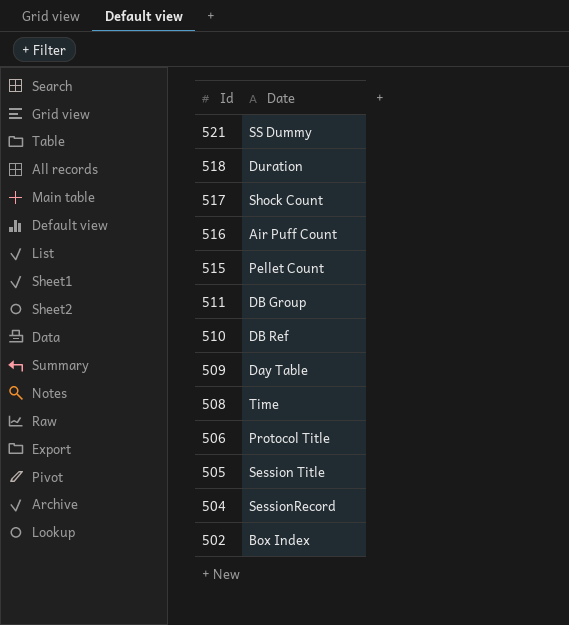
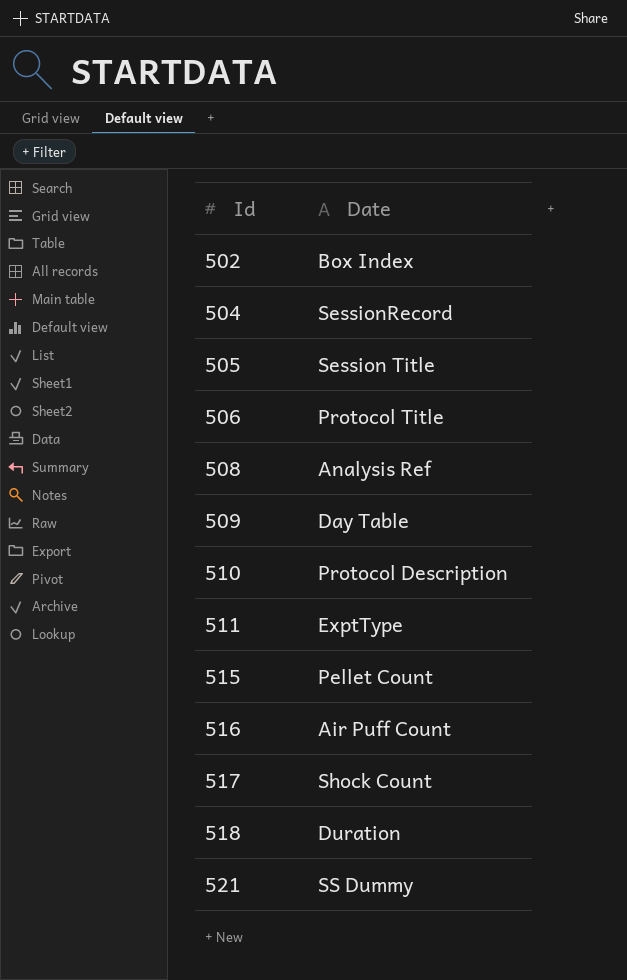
row order: Id descending -> Id ascending
508 | Date: Time -> Analysis Ref
510 | Date: DB Ref -> Protocol Description
511 | Date: DB Group -> ExptType

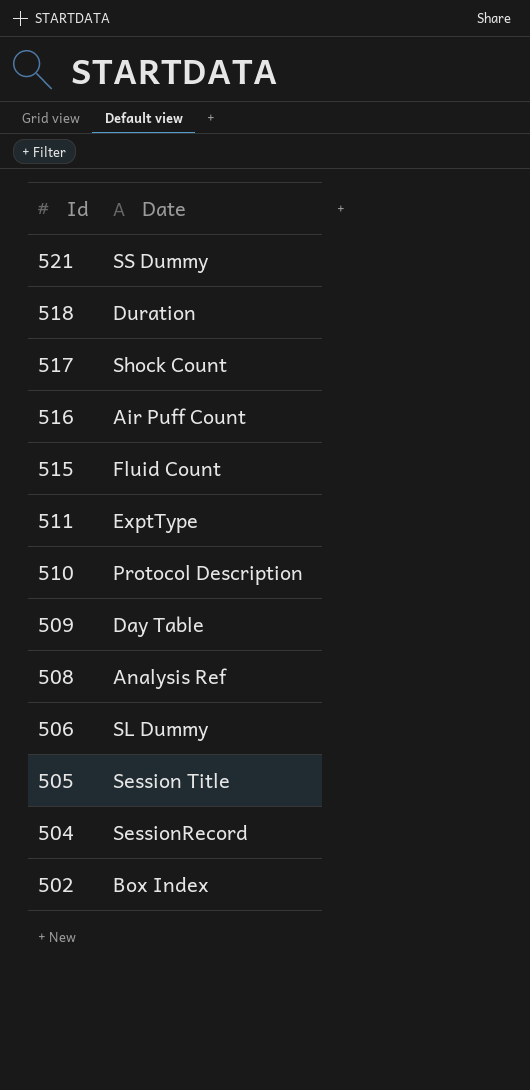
row order: Id ascending -> Id descending
515 | Date: Pellet Count -> Fluid Count
506 | Date: Protocol Title -> SL Dummy

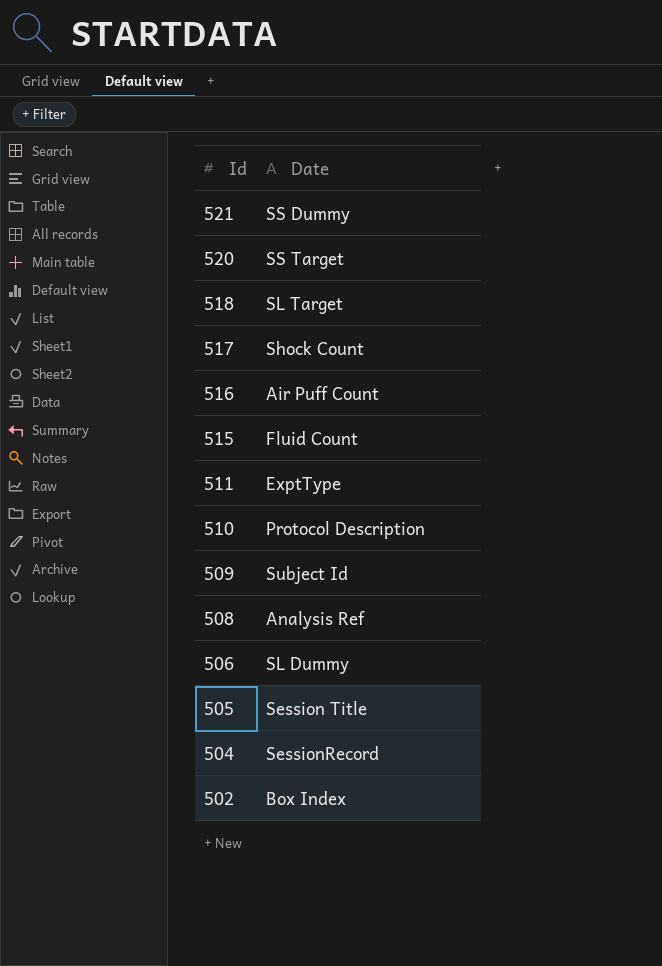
row 520: none -> SS Target
518 | Date: Duration -> SL Target
509 | Date: Day Table -> Subject Id

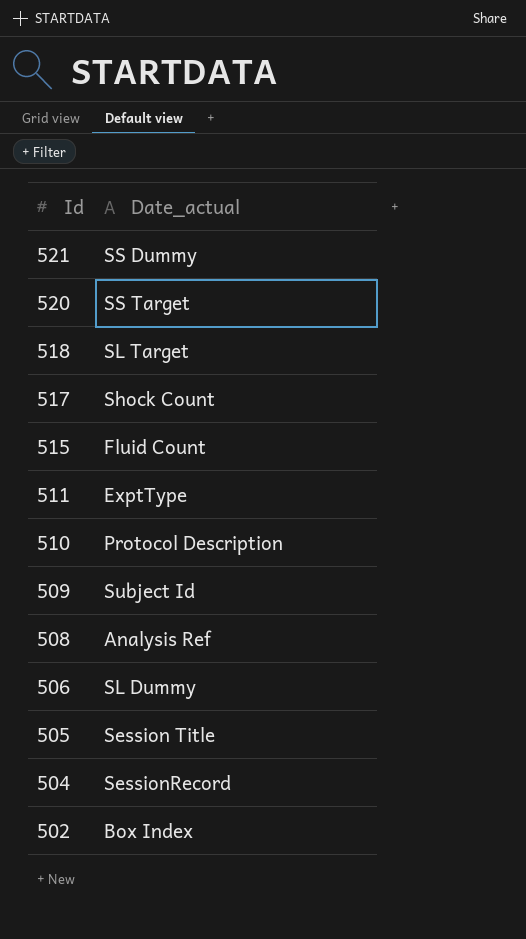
column name: Date -> Date_actual
row 516: Air Puff Count -> none

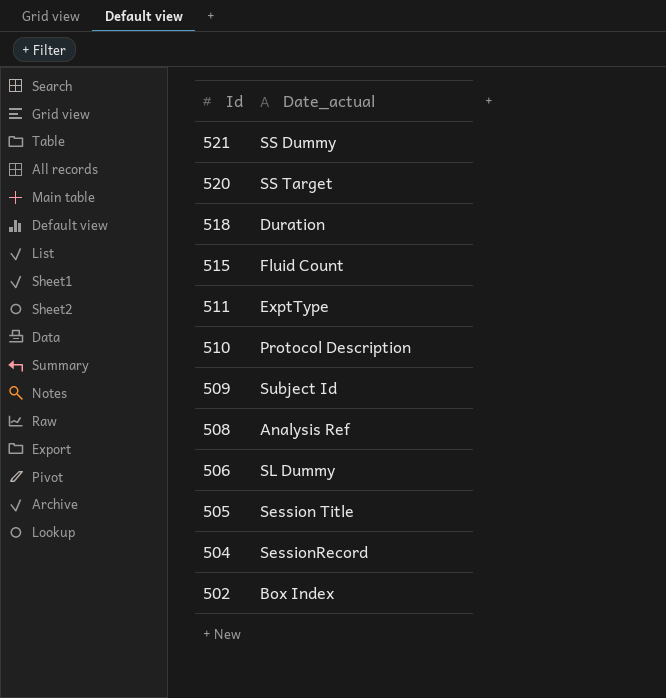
row 517: Shock Count -> none
518 | Date_actual: SL Target -> Duration

